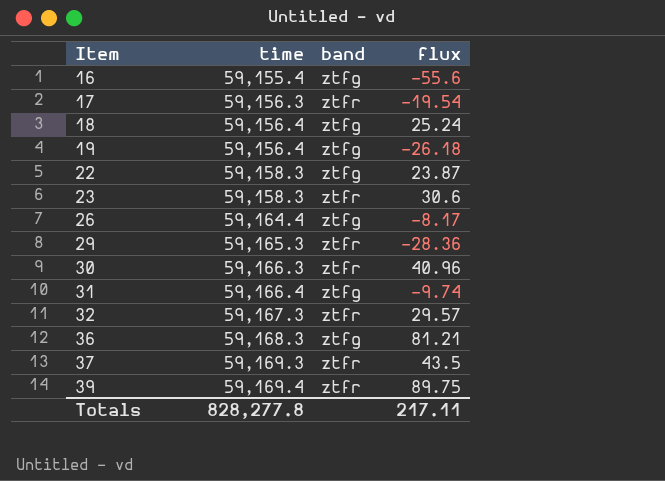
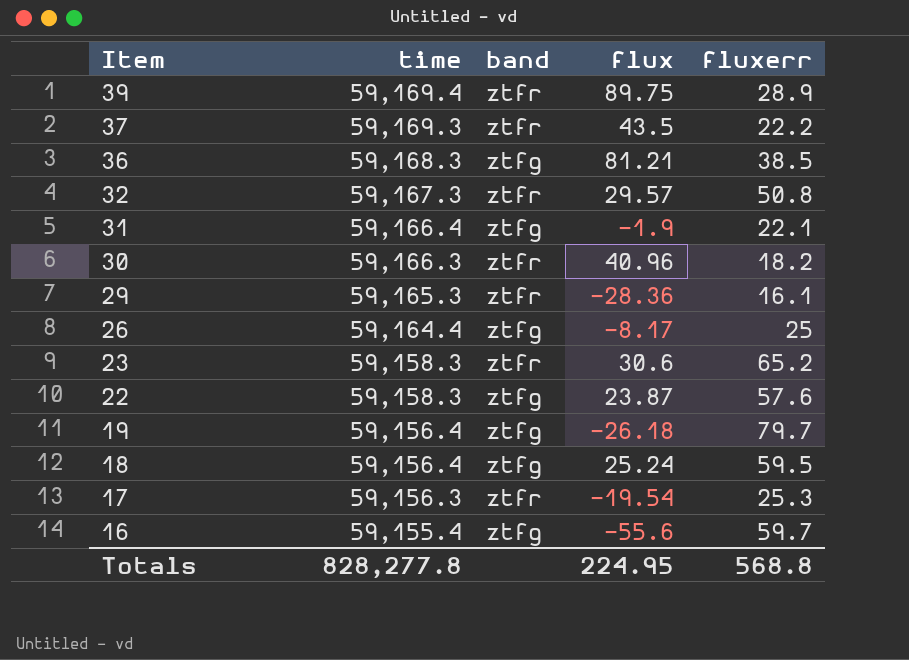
row order: Item ascending -> Item descending
column fluxerr | position: none -> 5
31 | flux: -9.74 -> -1.9
Totals | flux: 217.11 -> 224.95

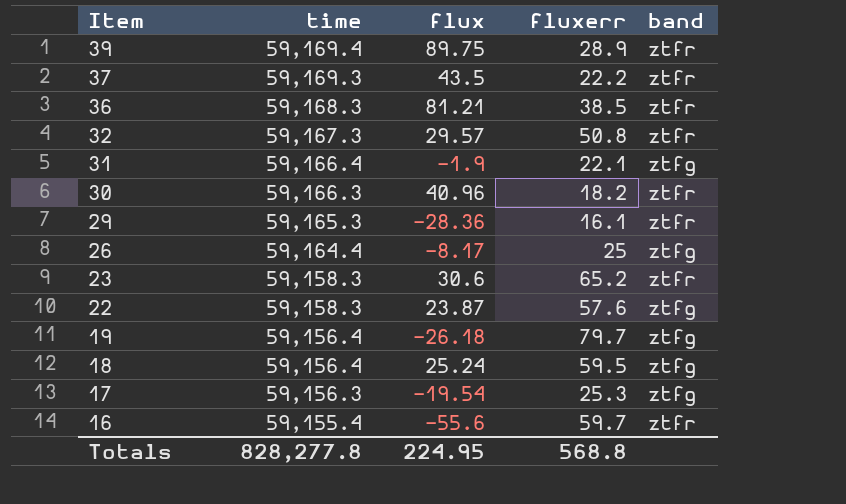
column band | position: 3 -> 5
36 | band: ztfg -> ztfr
17 | band: ztfr -> ztfg
16 | band: ztfg -> ztfr

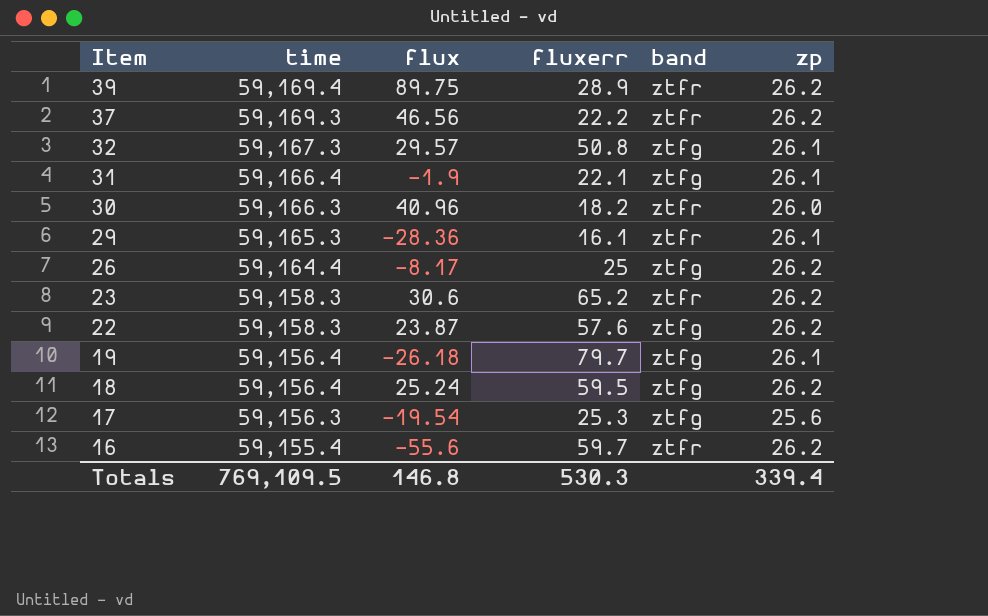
column zp | position: none -> 6
row 36: 59,168.3 | 81.21 | 38.5 | ztfr -> none
37 | flux: 43.5 -> 46.56
32 | band: ztfr -> ztfg
Totals | time: 828,277.8 -> 769,109.5
Totals | flux: 224.95 -> 146.8
Totals | fluxerr: 568.8 -> 530.3

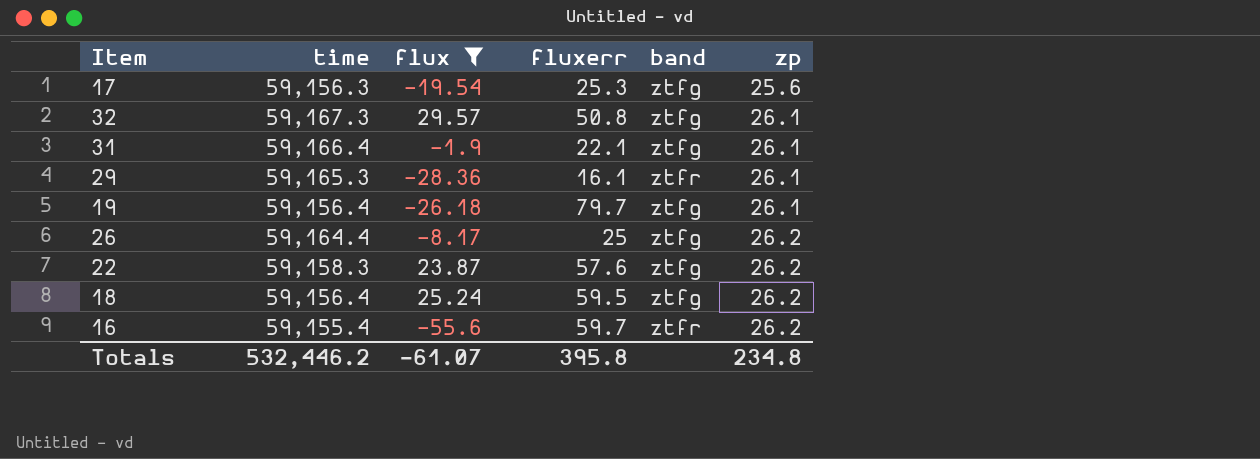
filter: none -> flux <= 29.57
row order: Item descending -> zp ascending
Totals | time: 769,109.5 -> 532,446.2
Totals | flux: 146.8 -> -61.07
Totals | fluxerr: 530.3 -> 395.8
Totals | zp: 339.4 -> 234.8

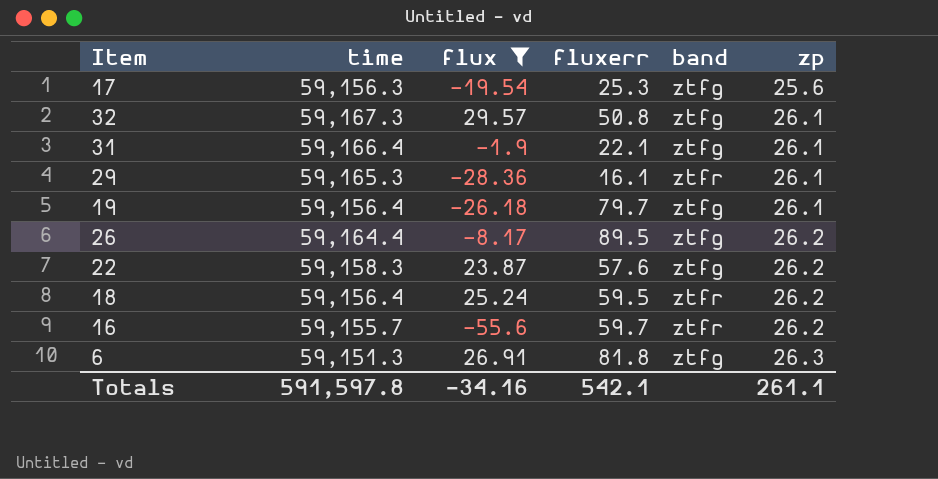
26 | fluxerr: 25 -> 89.5
18 | band: ztfg -> ztfr
16 | time: 59,155.4 -> 59,155.7
row 6: none -> 59,151.3 | 26.91 | 81.8 | ztfg | 26.3
Totals | time: 532,446.2 -> 591,597.8
Totals | flux: -61.07 -> -34.16
Totals | fluxerr: 395.8 -> 542.1
Totals | zp: 234.8 -> 261.1

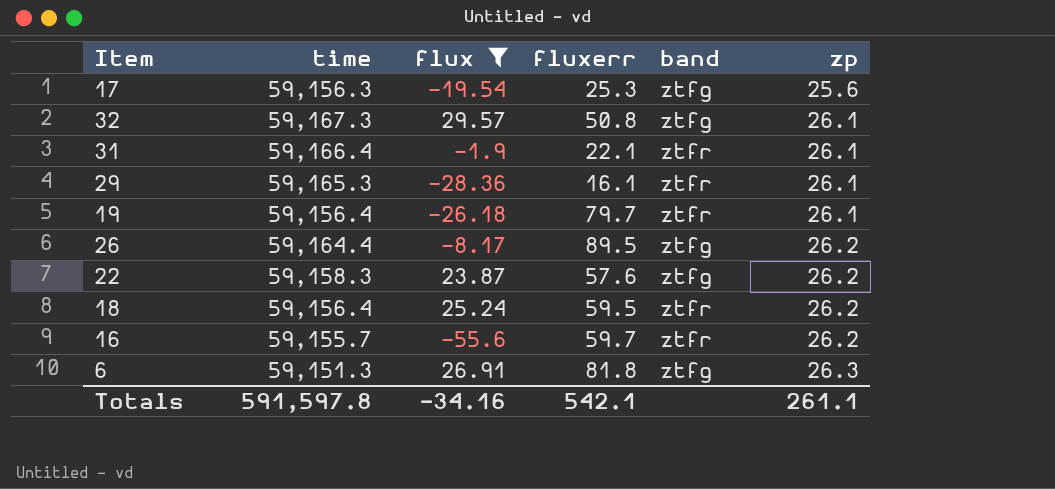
31 | band: ztfg -> ztfr
19 | band: ztfg -> ztfr

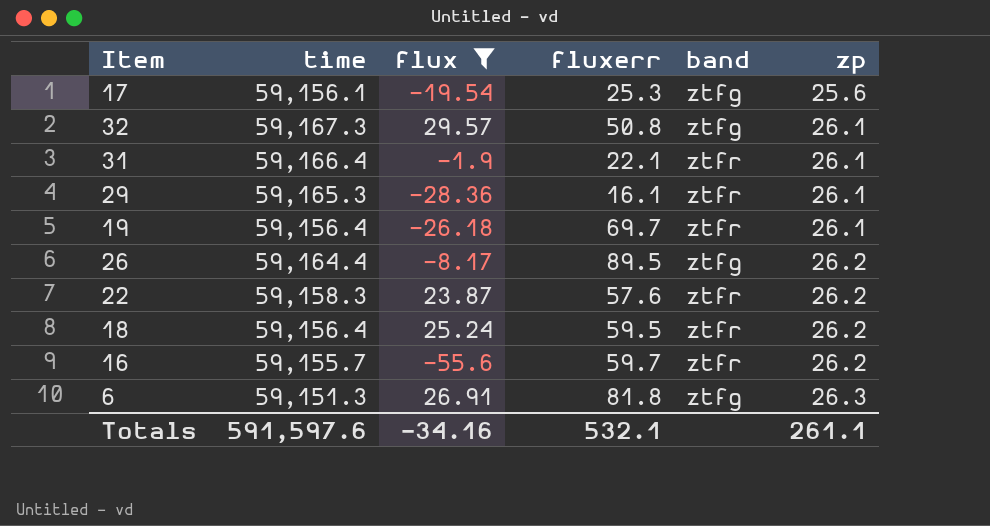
17 | time: 59,156.3 -> 59,156.1
19 | fluxerr: 79.7 -> 69.7
22 | band: ztfg -> ztfr
Totals | time: 591,597.8 -> 591,597.6
Totals | fluxerr: 542.1 -> 532.1

